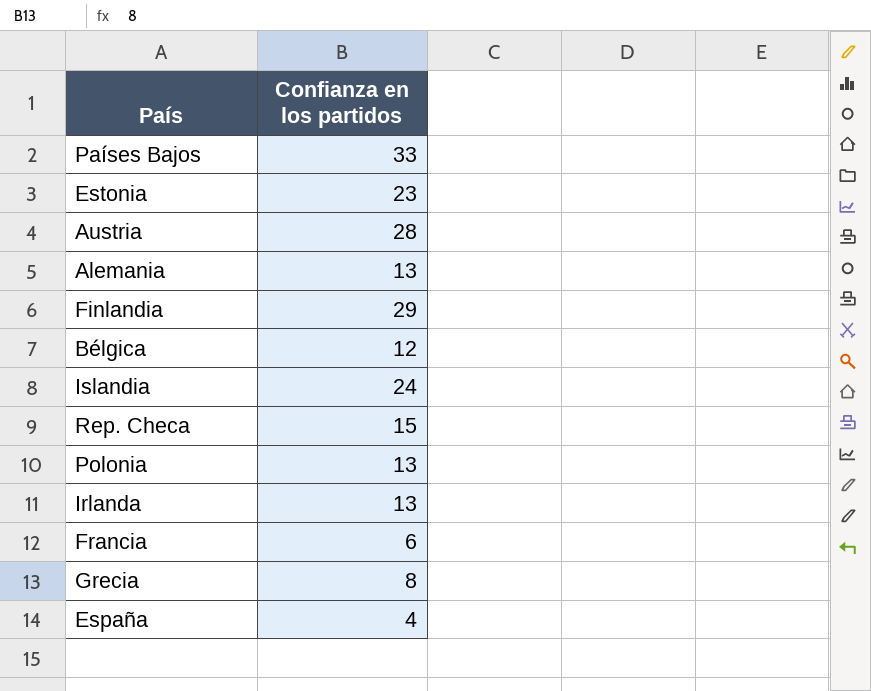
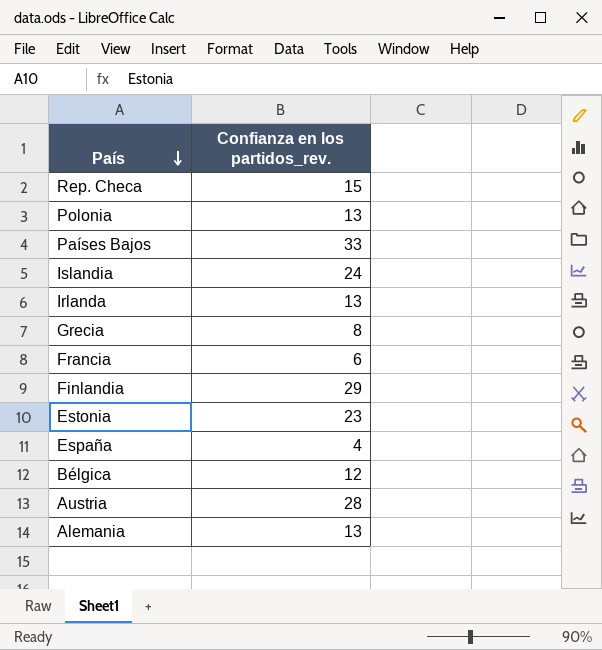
row order: none -> País descending
column name: Confianza en los partidos -> Confianza en los partidos_rev.

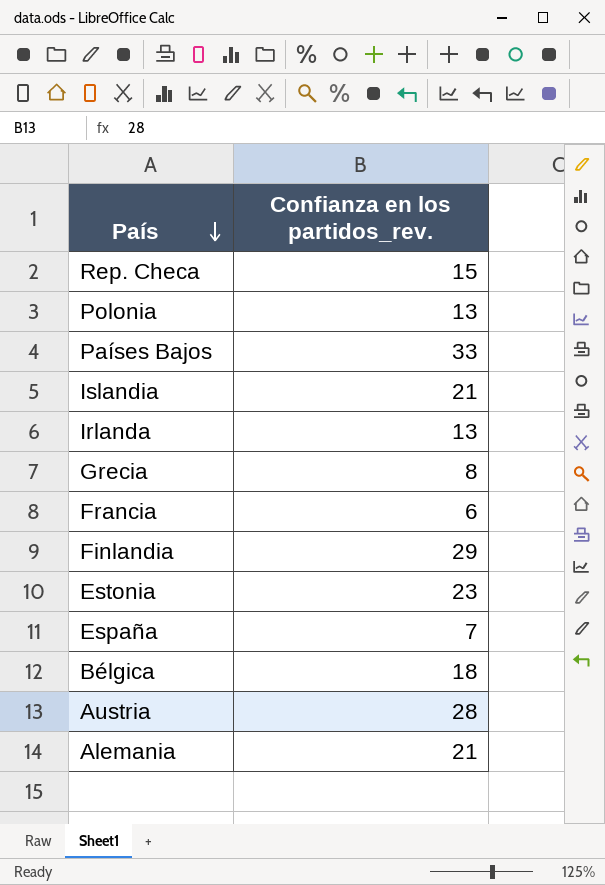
Islandia | Confianza en los partidos_rev.: 24 -> 21
España | Confianza en los partidos_rev.: 4 -> 7
Bélgica | Confianza en los partidos_rev.: 12 -> 18
Alemania | Confianza en los partidos_rev.: 13 -> 21

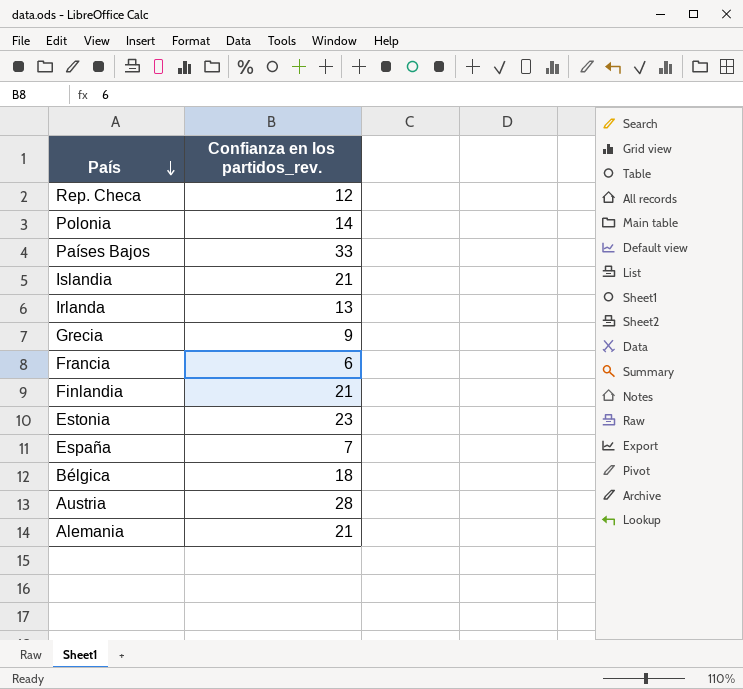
Rep. Checa | Confianza en los partidos_rev.: 15 -> 12
Polonia | Confianza en los partidos_rev.: 13 -> 14
Grecia | Confianza en los partidos_rev.: 8 -> 9
Finlandia | Confianza en los partidos_rev.: 29 -> 21

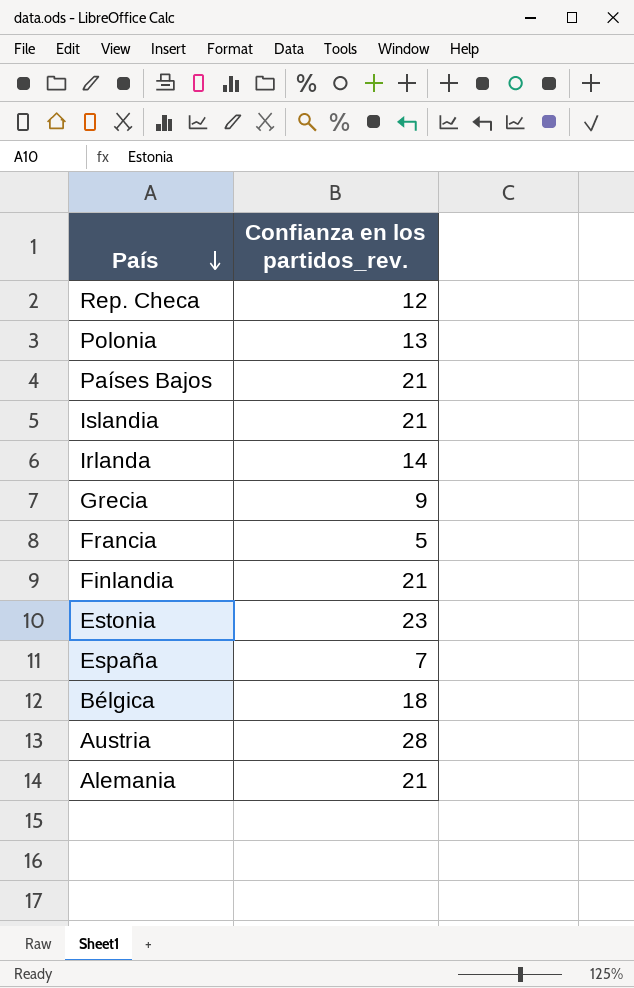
Polonia | Confianza en los partidos_rev.: 14 -> 13
Países Bajos | Confianza en los partidos_rev.: 33 -> 21
Irlanda | Confianza en los partidos_rev.: 13 -> 14
Francia | Confianza en los partidos_rev.: 6 -> 5

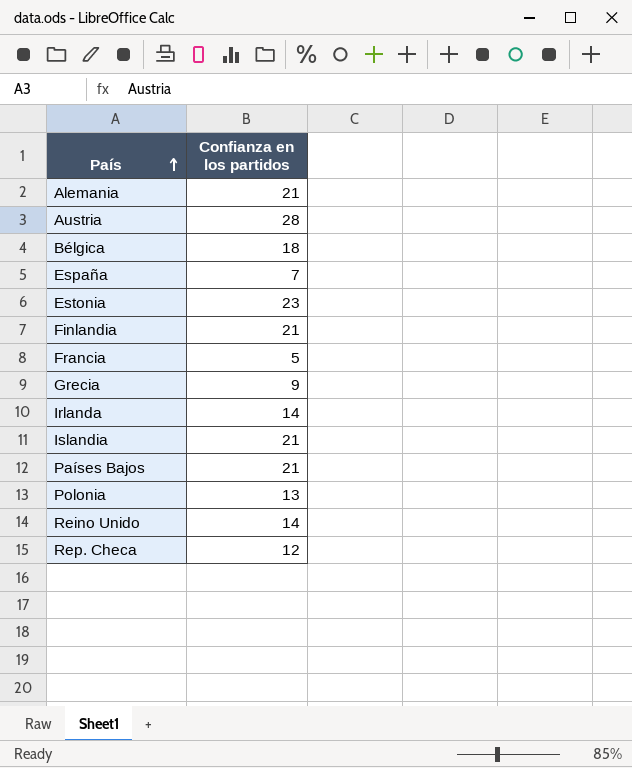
row order: País descending -> País ascending
column name: Confianza en los partidos_rev. -> Confianza en los partidos
row Reino Unido: none -> 14

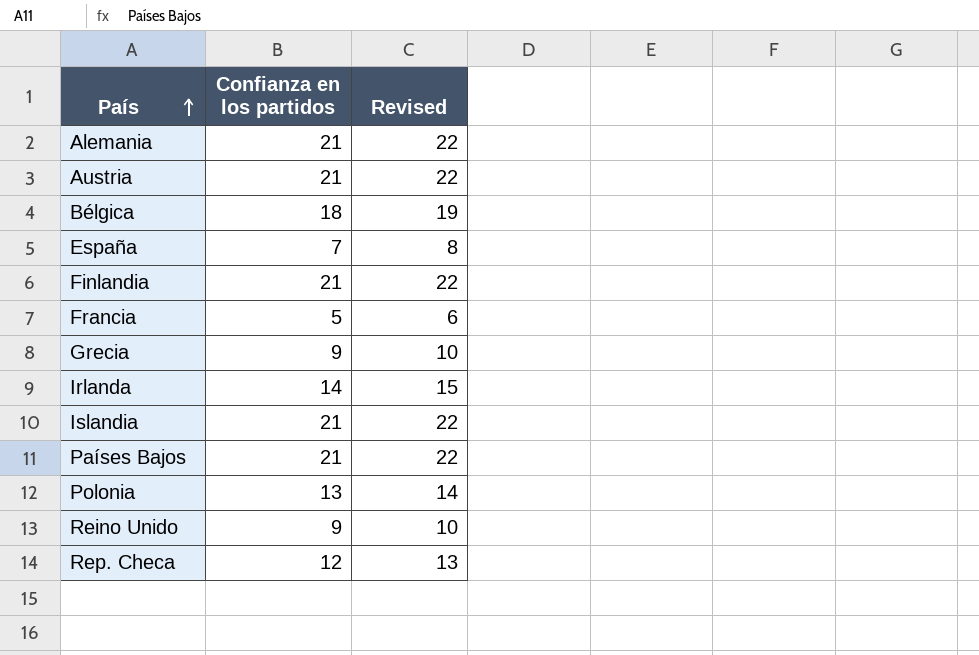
column Revised | formula: none -> [Confianza en los partidos] + 1
row Estonia: 23 -> none
Austria | Confianza en los partidos: 28 -> 21
Reino Unido | Confianza en los partidos: 14 -> 9

